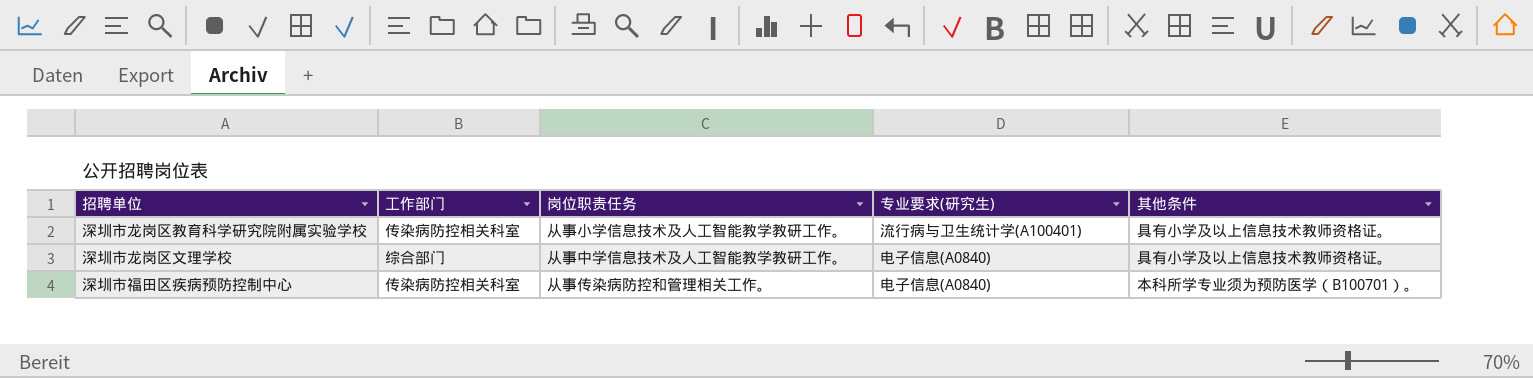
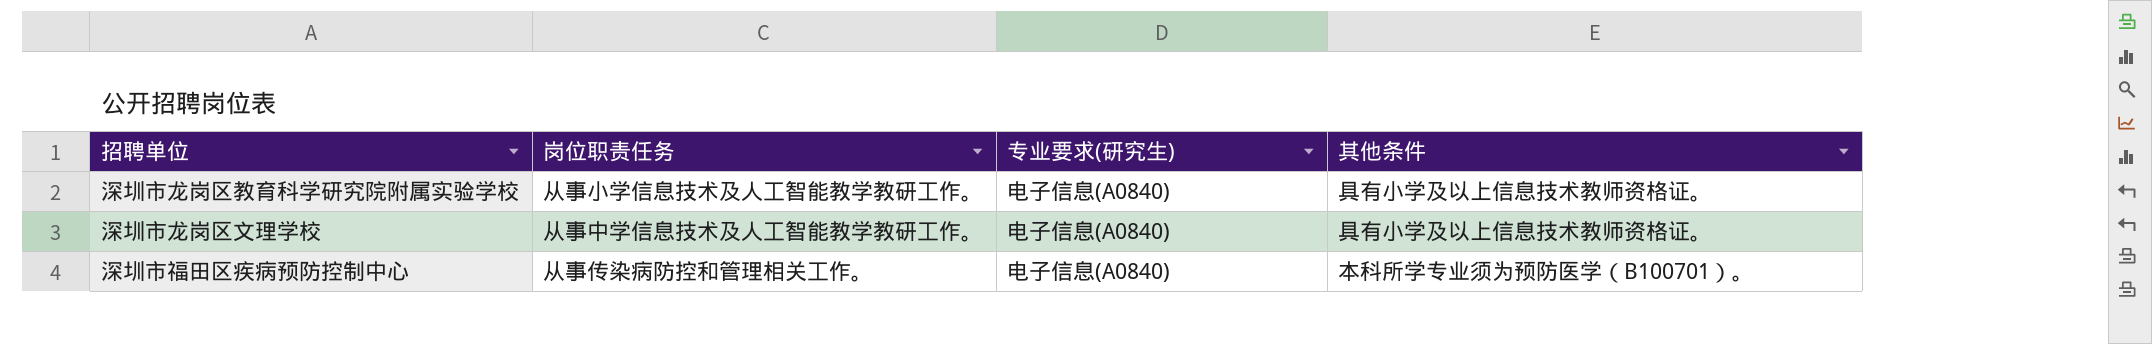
column 工作部门 | position: 2 -> none
深圳市龙岗区教育科学研究院附属实验学校 | 专业要求(研究生): 流行病与卫生统计学(A100401) -> 电子信息(A0840)

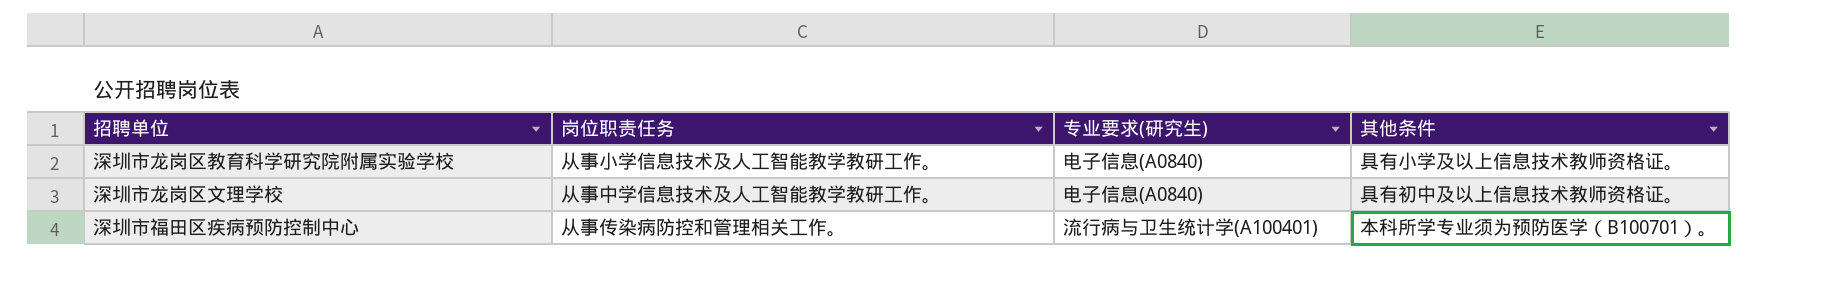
深圳市龙岗区文理学校 | 其他条件: 具有小学及以上信息技术教师资格证。 -> 具有初中及以上信息技术教师资格证。
深圳市福田区疾病预防控制中心 | 专业要求(研究生): 电子信息(A0840) -> 流行病与卫生统计学(A100401)

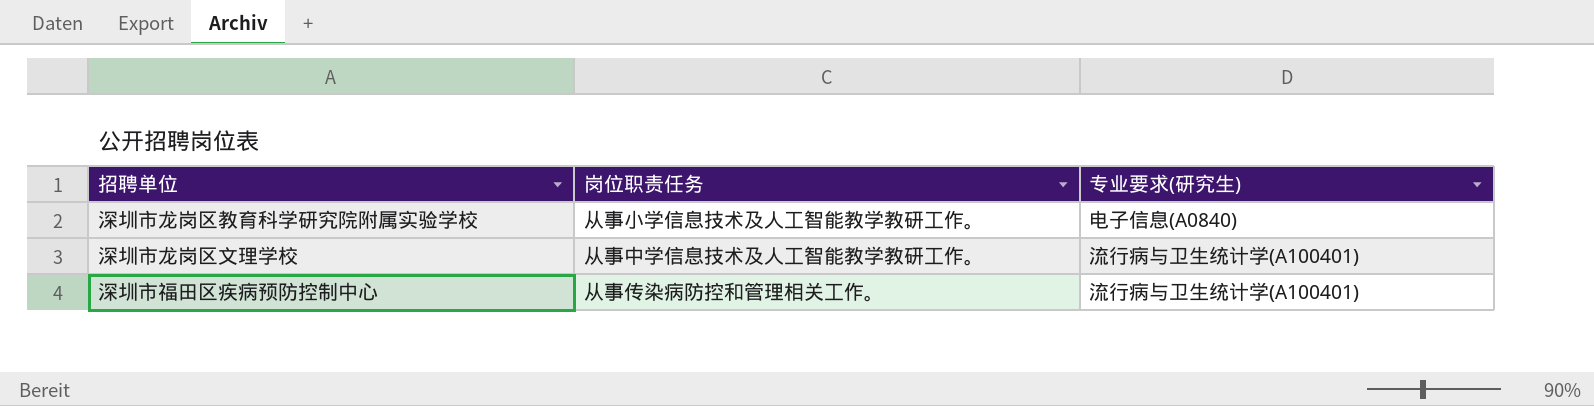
column 其他条件 | position: 4 -> none
深圳市龙岗区文理学校 | 专业要求(研究生): 电子信息(A0840) -> 流行病与卫生统计学(A100401)

